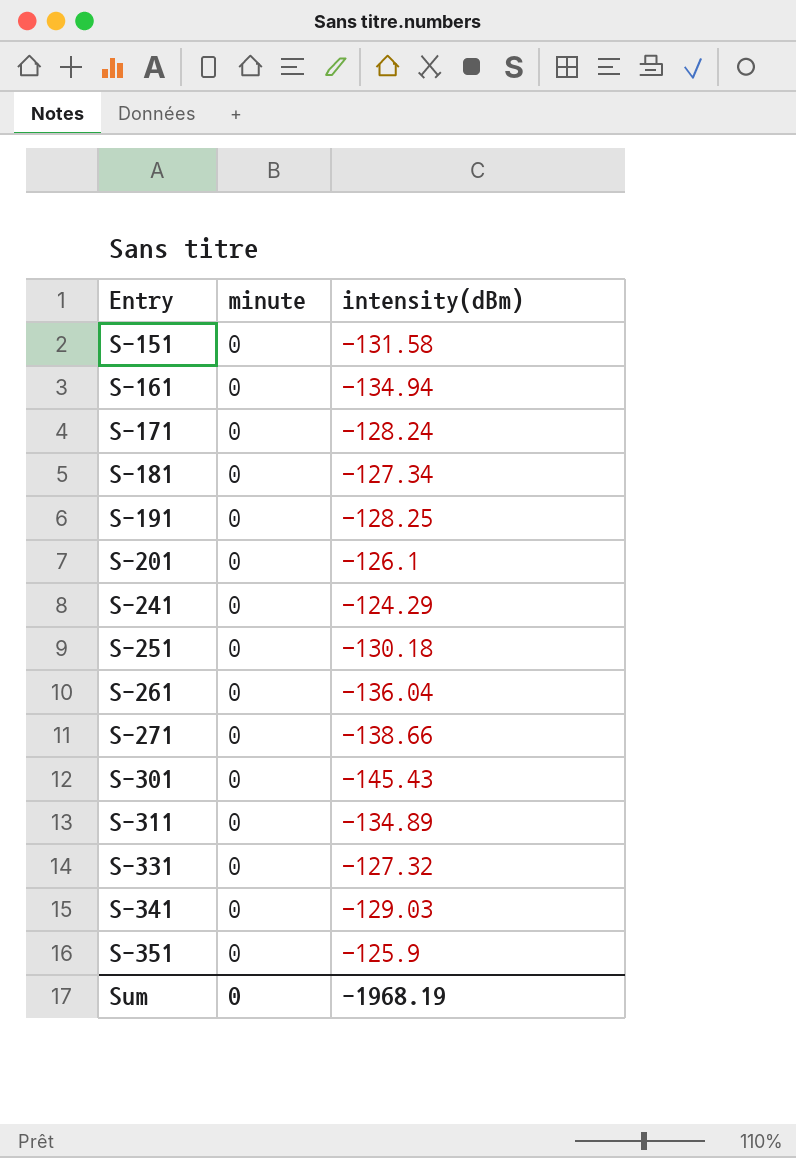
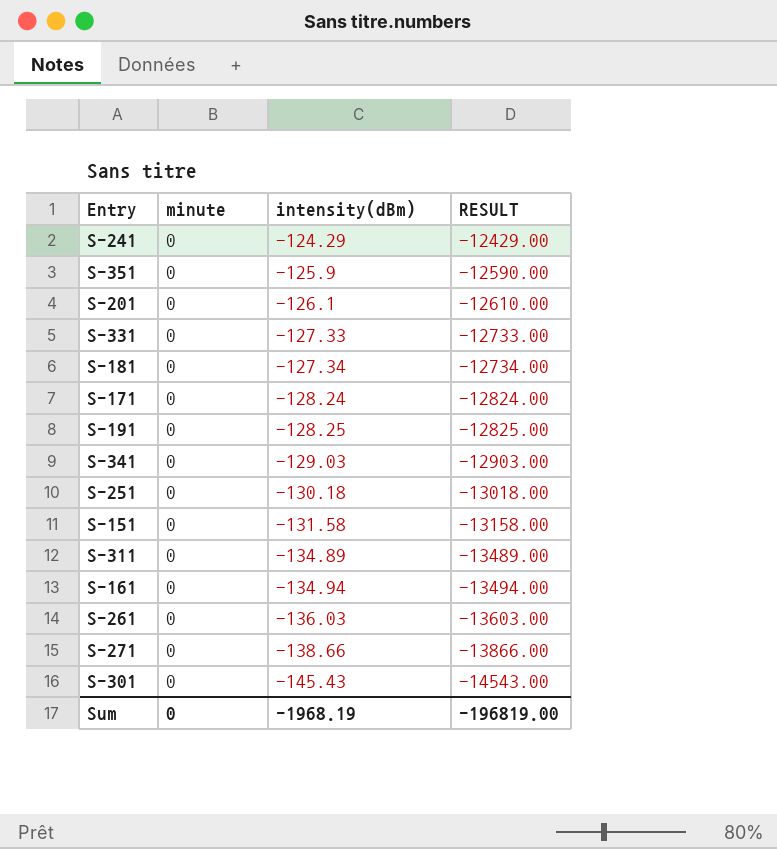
row order: Entry ascending -> intensity(dBm) descending
column RESULT | formula: none -> [intensity(dBm)] * 100
S-331 | intensity(dBm): -127.32 -> -127.33
S-261 | intensity(dBm): -136.04 -> -136.03

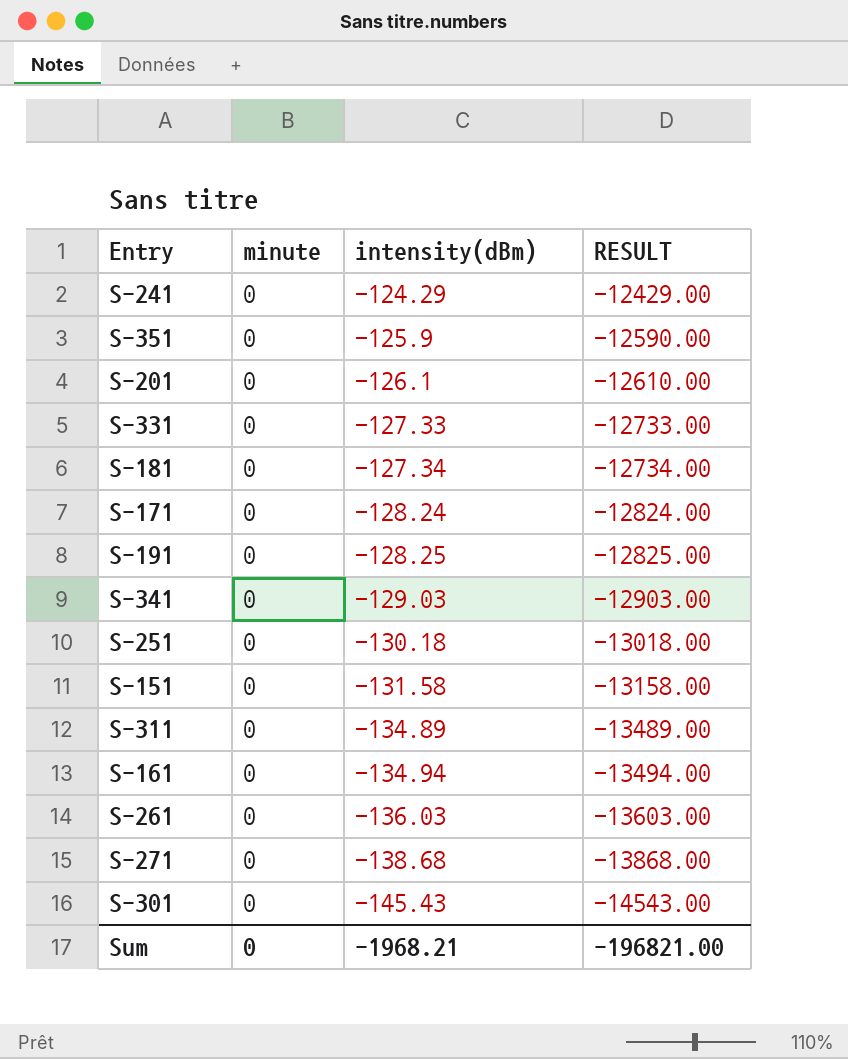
S-271 | intensity(dBm): -138.66 -> -138.68
S-271 | RESULT: -13866.00 -> -13868.00
Sum | intensity(dBm): -1968.19 -> -1968.21
Sum | RESULT: -196819.00 -> -196821.00

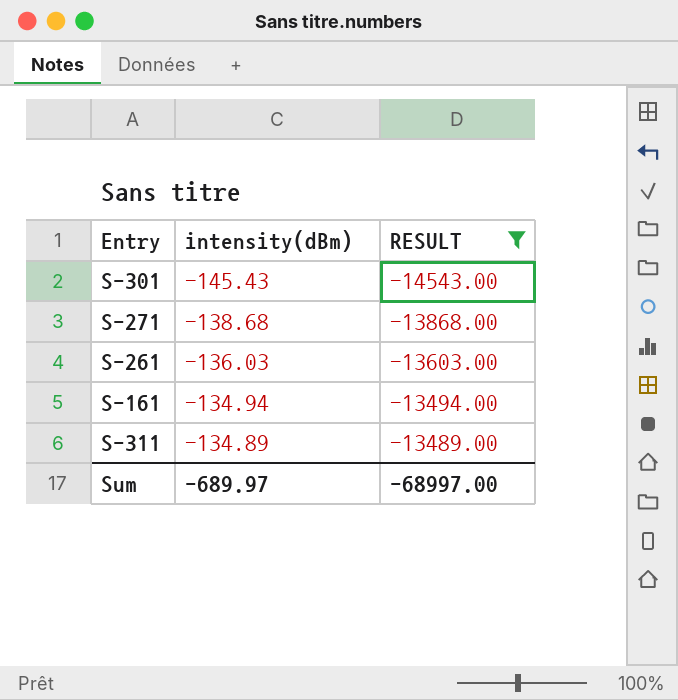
filter: none -> RESULT <= -13489.00
row order: intensity(dBm) descending -> intensity(dBm) ascending
column minute | position: 2 -> none
Sum | intensity(dBm): -1968.21 -> -689.97
Sum | RESULT: -196821.00 -> -68997.00

